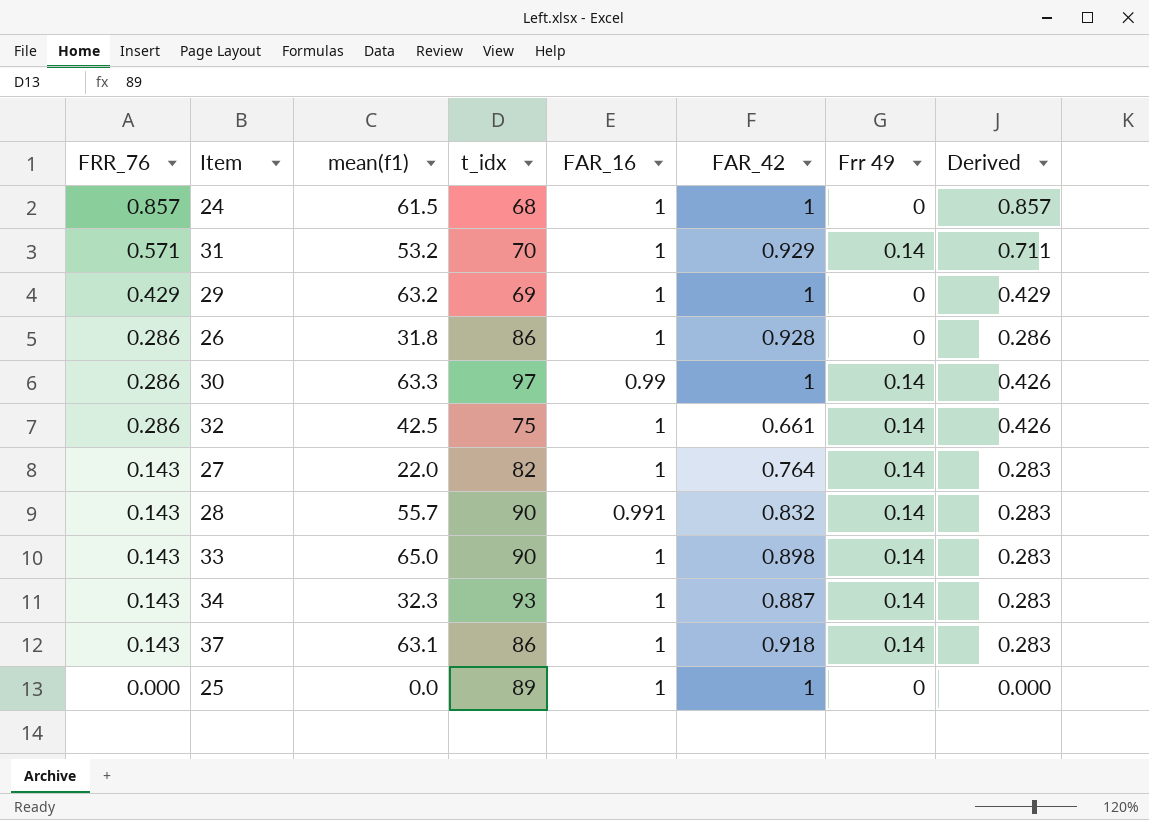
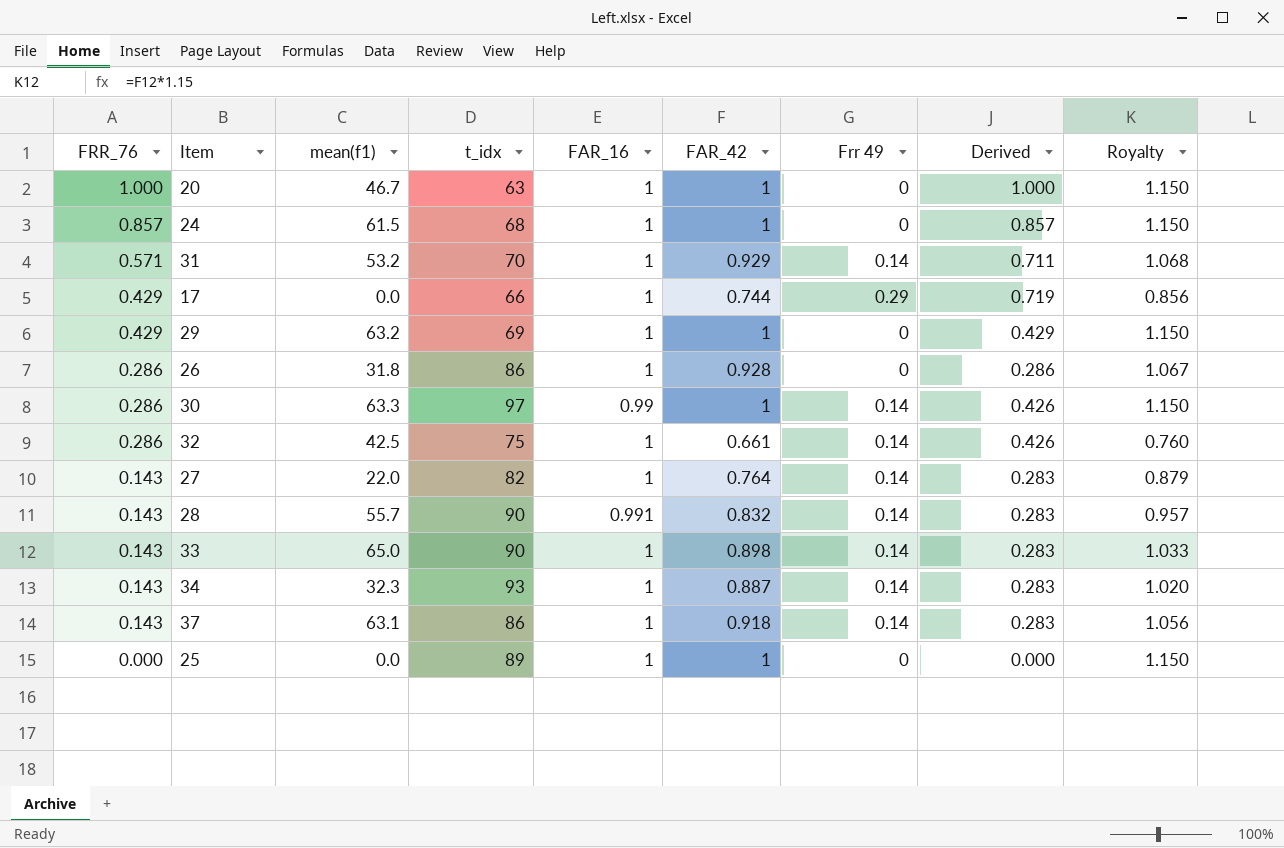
column Royalty | formula: none -> [FAR_42] * 1.15
row 20: none -> 1.000 | 46.7 | 63 | 1 | 1 | 0 | 1.000 | 1.150
row 17: none -> 0.429 | 0.0 | 66 | 1 | 0.744 | 0.29 | 0.719 | 0.856

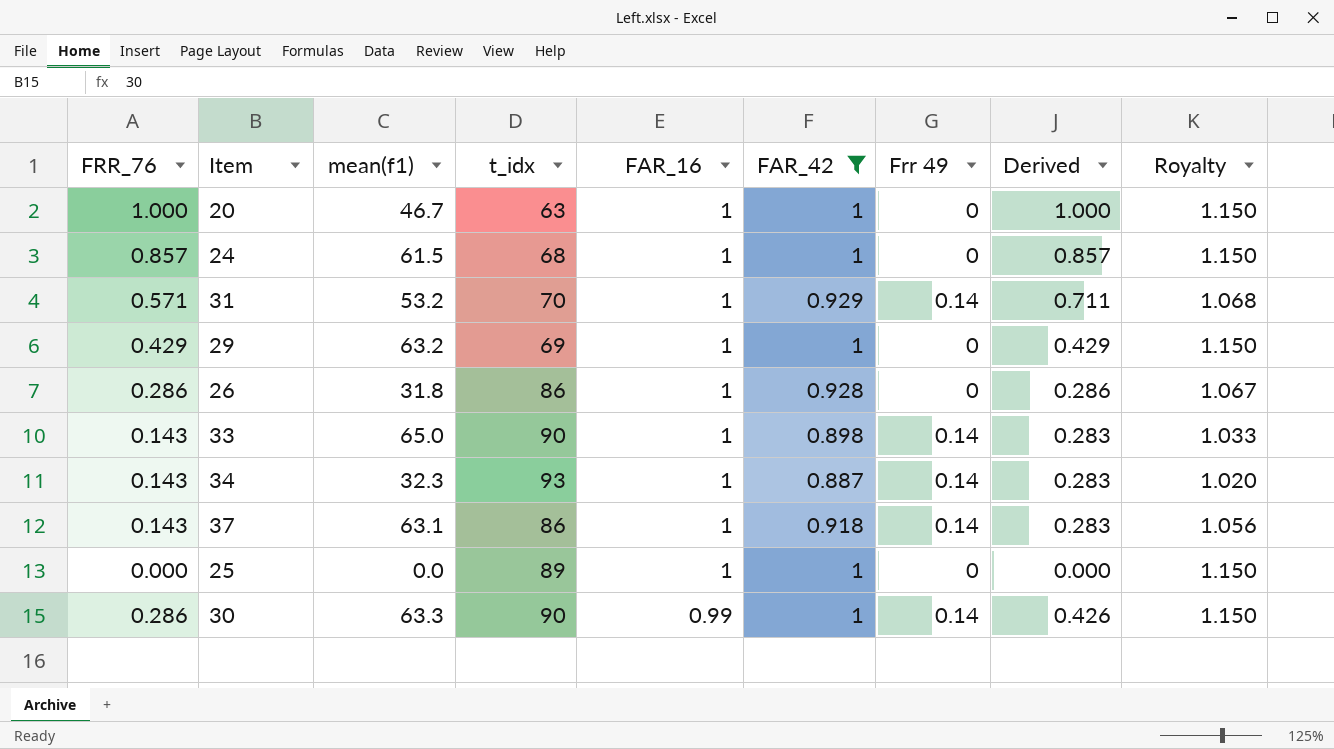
filter: none -> FAR_42 >= 0.887
row order: FRR_76 descending -> FAR_16 descending
30 | t_idx: 97 -> 90

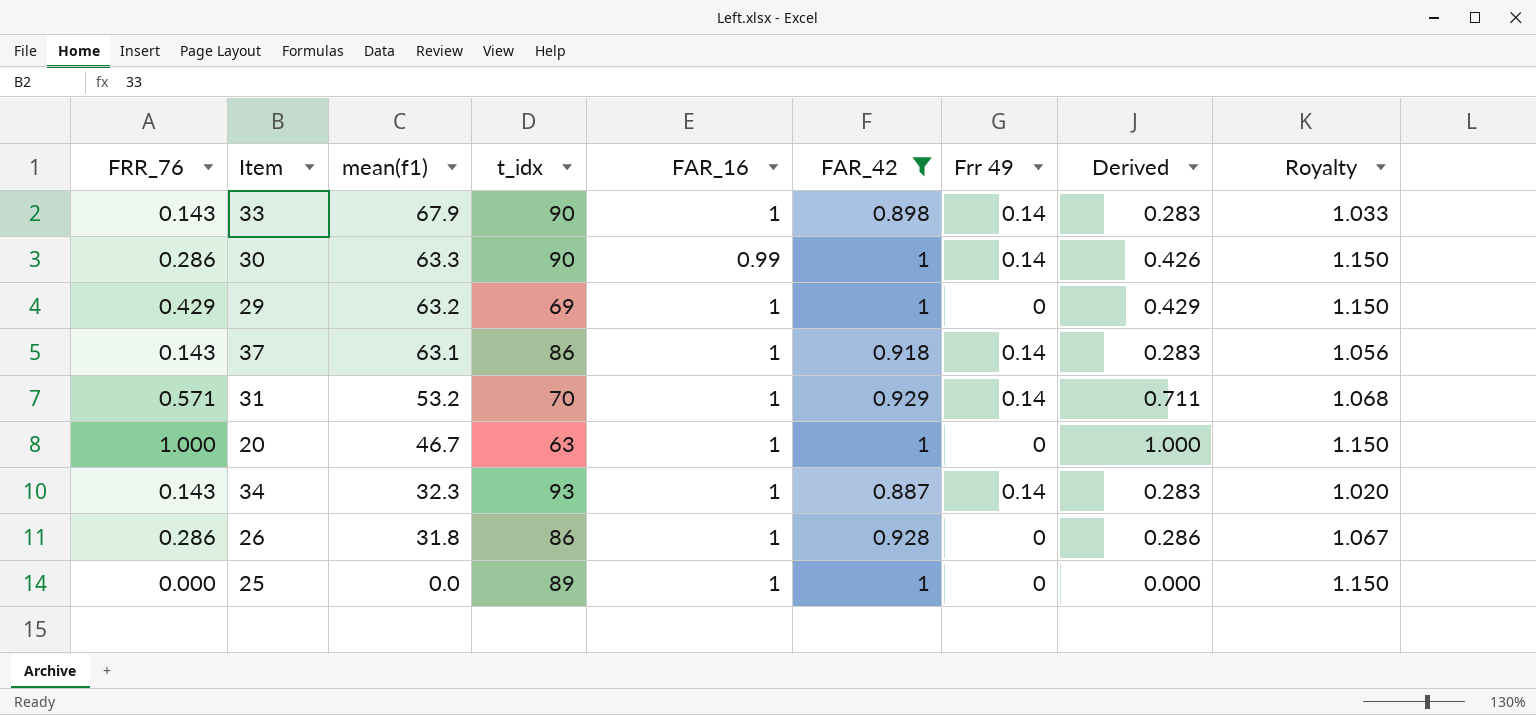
row order: FAR_16 descending -> mean(f1) descending
row 24: 0.857 | 61.5 | 68 | 1 | 1 | 0 | 0.857 | 1.150 -> none
33 | mean(f1): 65.0 -> 67.9

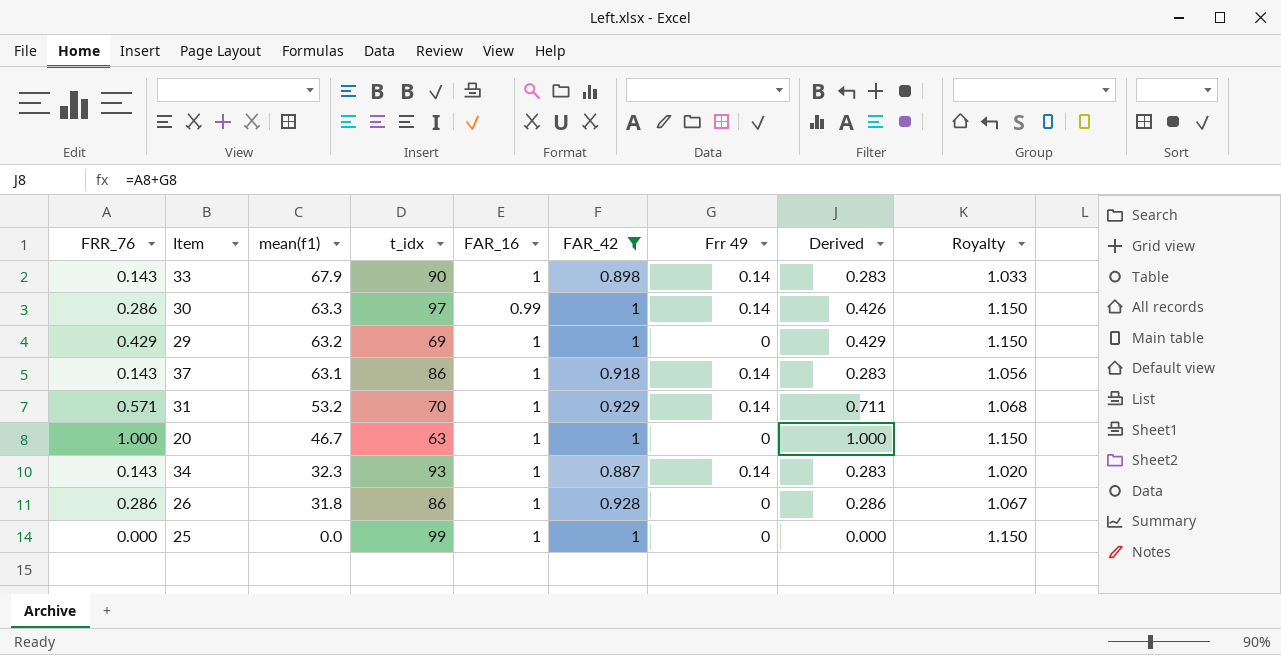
30 | t_idx: 90 -> 97
25 | t_idx: 89 -> 99

